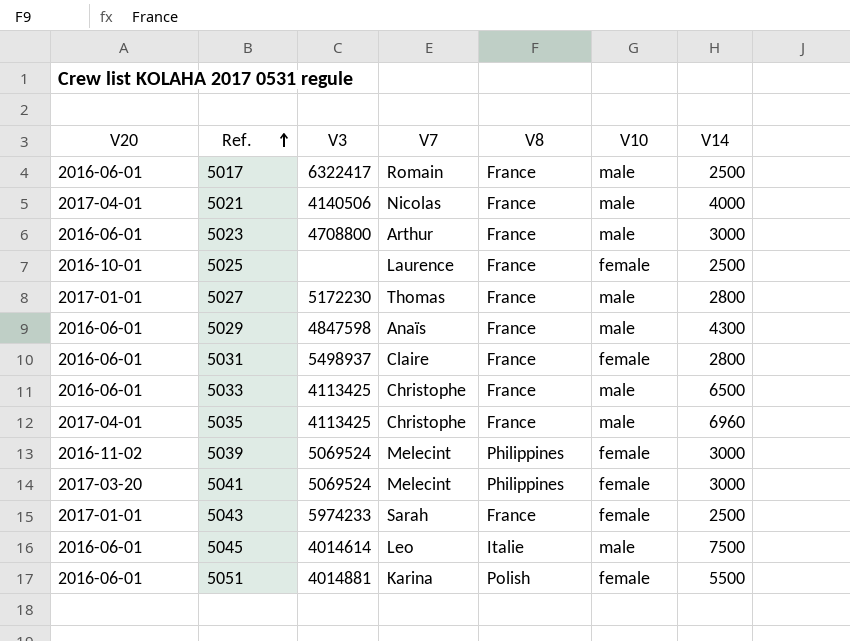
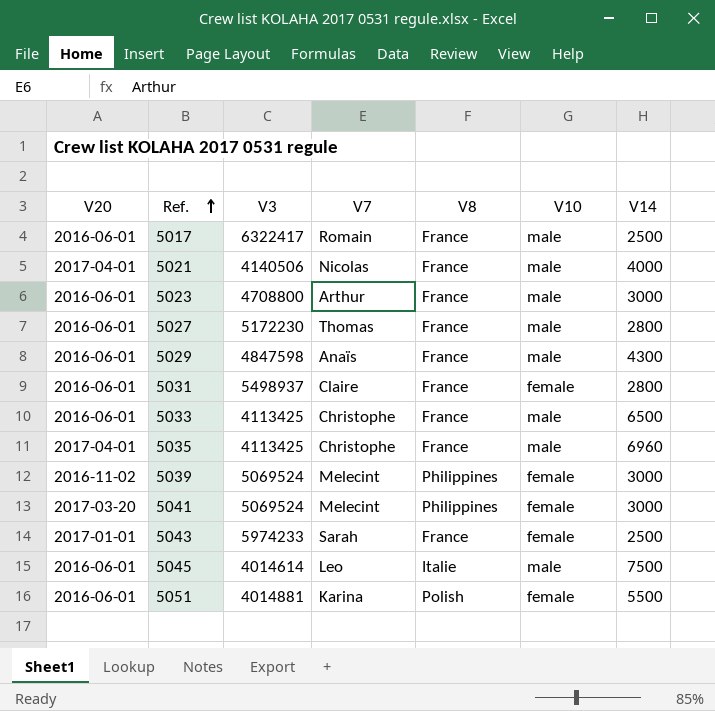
row 5025: 2016-10-01 | none | Laurence | France | female | 2500 -> none
5027 | V20: 2017-01-01 -> 2016-06-01

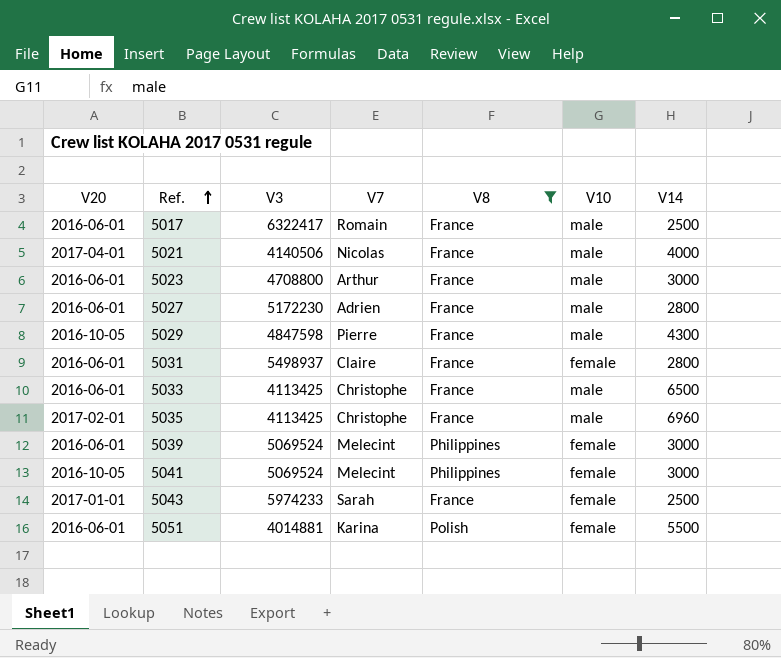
filter: none -> V8 != Italie
5027 | V7: Thomas -> Adrien
5029 | V20: 2016-06-01 -> 2016-10-05
5029 | V7: Anaïs -> Pierre
5035 | V20: 2017-04-01 -> 2017-02-01
5039 | V20: 2016-11-02 -> 2016-06-01
5041 | V20: 2017-03-20 -> 2016-10-05

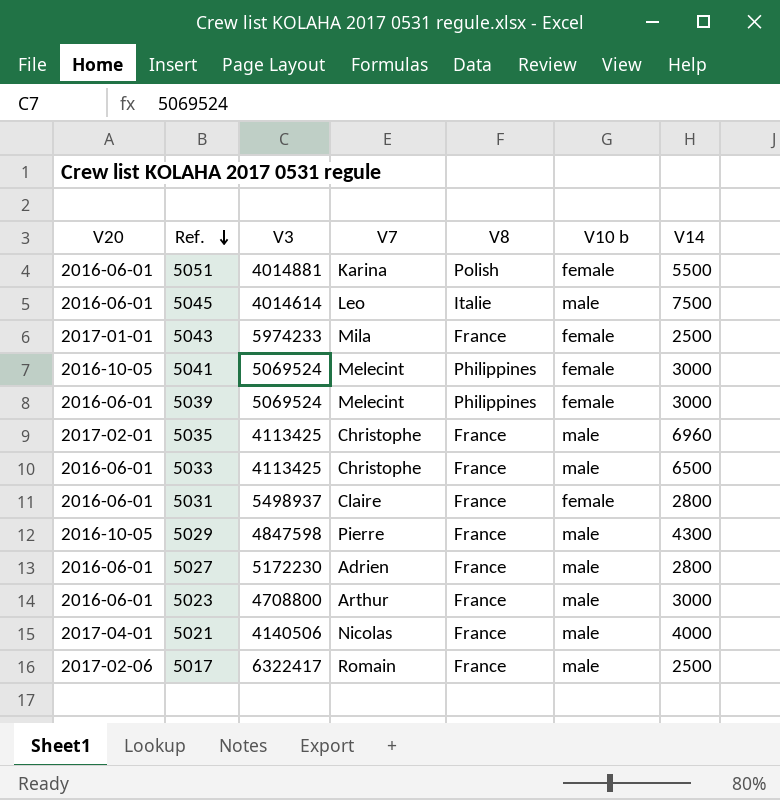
filter: V8 != Italie -> none
row order: Ref. ascending -> Ref. descending
column name: V10 -> V10 b
5043 | V7: Sarah -> Mila
5017 | V20: 2016-06-01 -> 2017-02-06

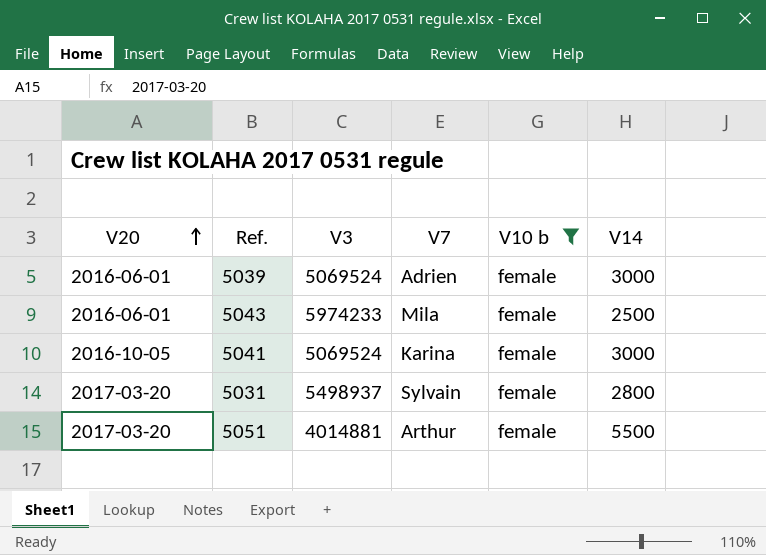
filter: none -> V10 b = female
row order: Ref. descending -> V20 ascending
column V8 | position: 5 -> none
5039 | V7: Melecint -> Adrien
5043 | V20: 2017-01-01 -> 2016-06-01
5041 | V7: Melecint -> Karina
5031 | V20: 2016-06-01 -> 2017-03-20
5031 | V7: Claire -> Sylvain
5051 | V20: 2016-06-01 -> 2017-03-20
5051 | V7: Karina -> Arthur

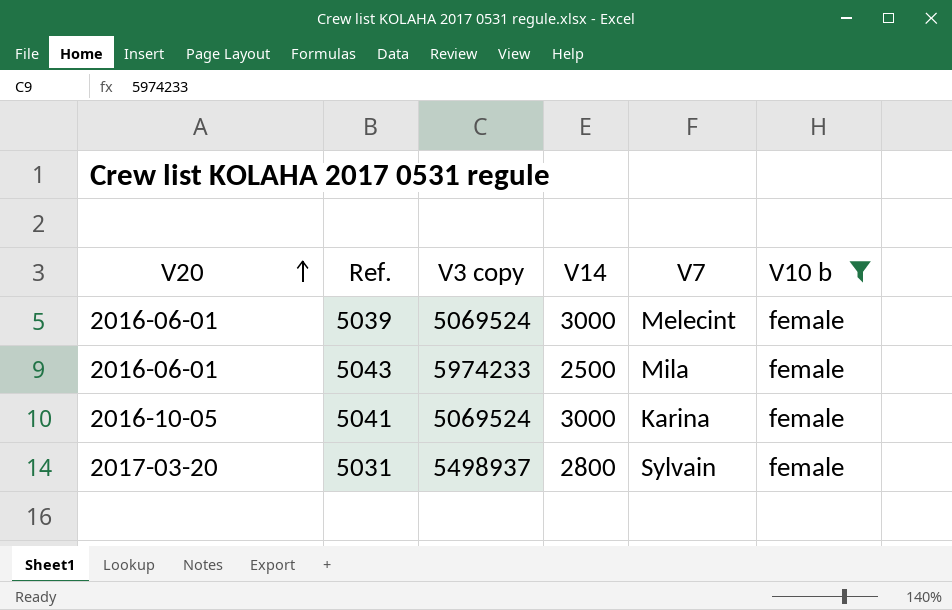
column name: V3 -> V3 copy
column V14 | position: 6 -> 4
row 5051: 2017-03-20 | 4014881 | Arthur | female | 5500 -> none
5039 | V7: Adrien -> Melecint

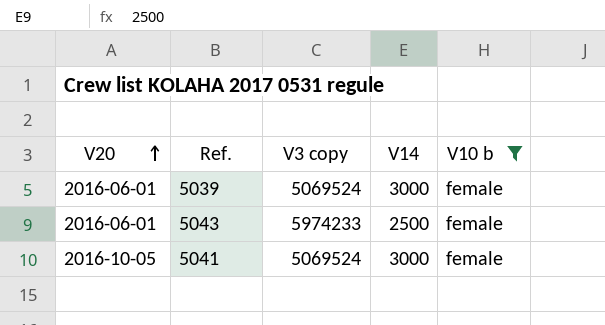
column V7 | position: 5 -> none
row 5031: 2017-03-20 | 5498937 | 2800 | Sylvain | female -> none

